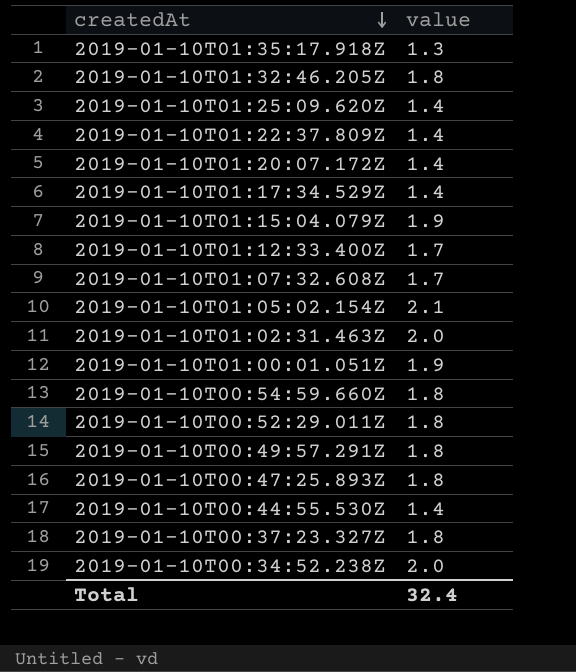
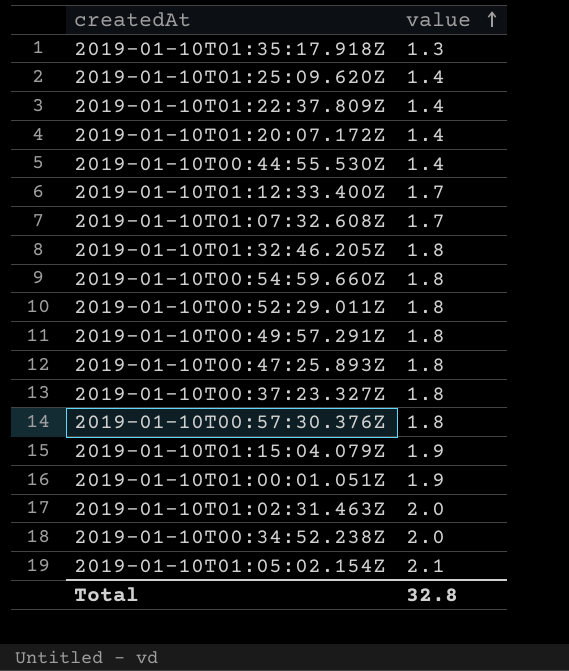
row order: createdAt descending -> value ascending
row 2019-01-10T01:17:34.529Z: 1.4 -> none
row 2019-01-10T00:57:30.376Z: none -> 1.8
Total | value: 32.4 -> 32.8

